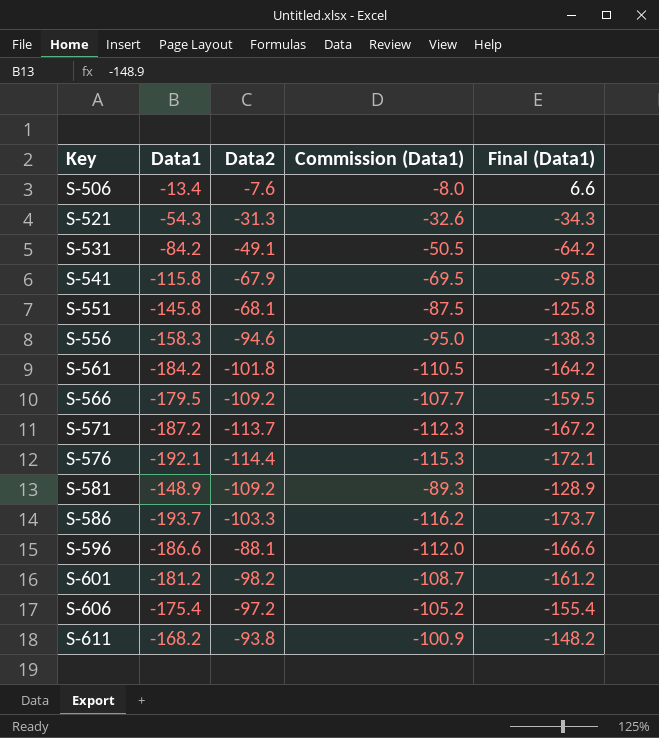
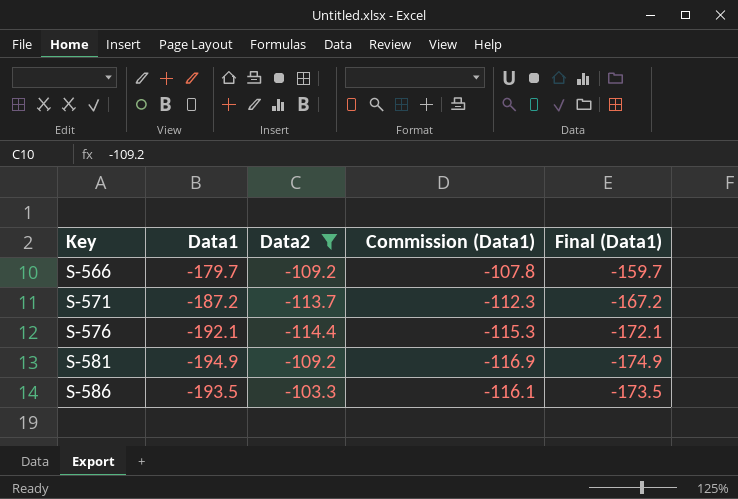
filter: none -> Data2 <= -103.3
S-566 | Data1: -179.5 -> -179.7
S-566 | Commission (Data1): -107.7 -> -107.8
S-566 | Final (Data1): -159.5 -> -159.7
S-581 | Data1: -148.9 -> -194.9
S-581 | Commission (Data1): -89.3 -> -116.9
S-581 | Final (Data1): -128.9 -> -174.9
S-586 | Data1: -193.7 -> -193.5
S-586 | Commission (Data1): -116.2 -> -116.1
S-586 | Final (Data1): -173.7 -> -173.5

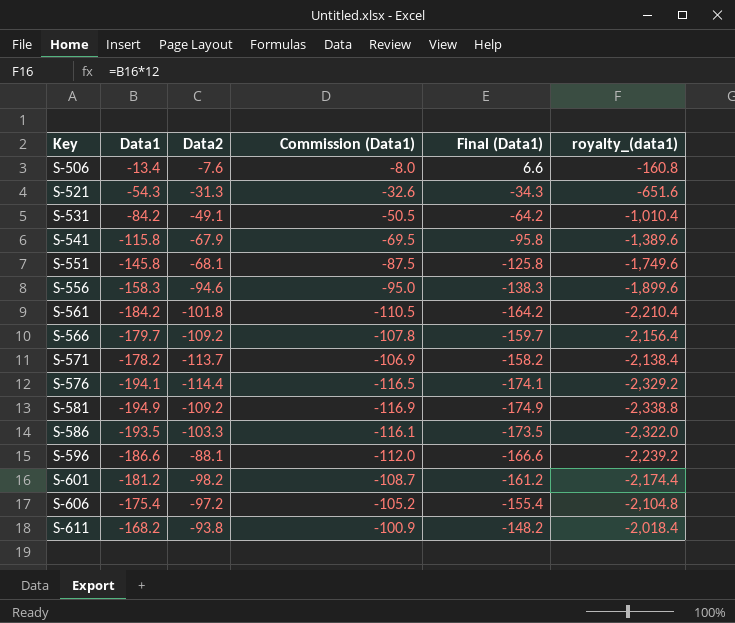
filter: Data2 <= -103.3 -> none
column royalty_(data1) | formula: none -> [Data1] * 12
S-571 | Data1: -187.2 -> -178.2
S-571 | Commission (Data1): -112.3 -> -106.9
S-571 | Final (Data1): -167.2 -> -158.2
S-576 | Data1: -192.1 -> -194.1
S-576 | Commission (Data1): -115.3 -> -116.5
S-576 | Final (Data1): -172.1 -> -174.1

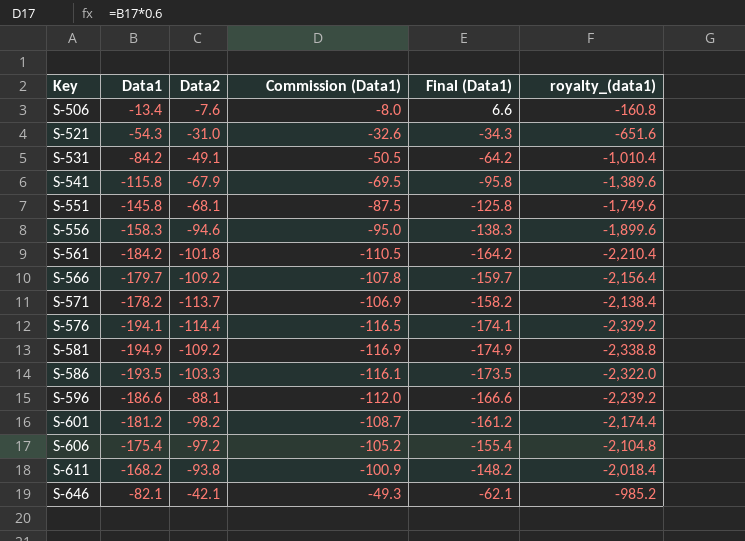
S-521 | Data2: -31.3 -> -31.0
row S-646: none -> -82.1 | -42.1 | -49.3 | -62.1 | -985.2

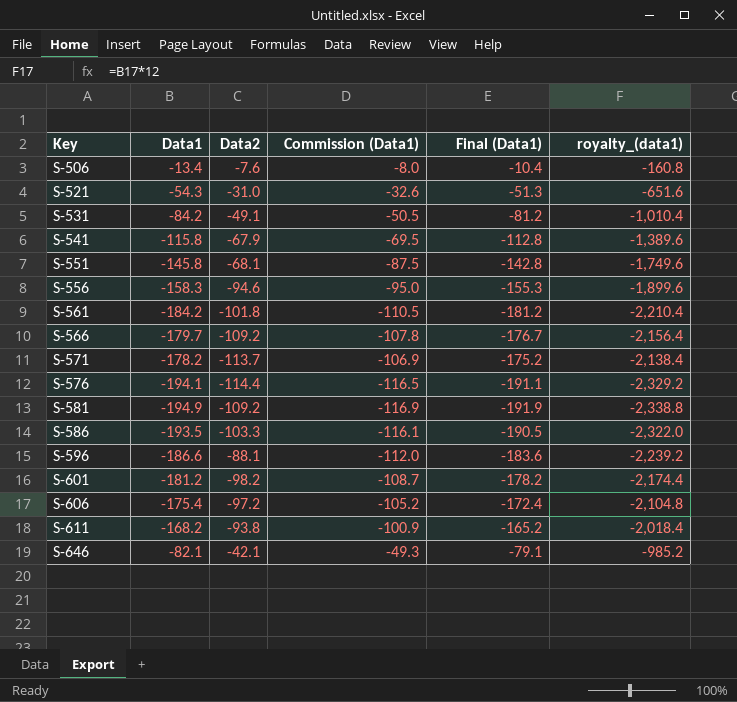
column Final (Data1) | formula: [Data1] + 20 -> [Data1] + 3

